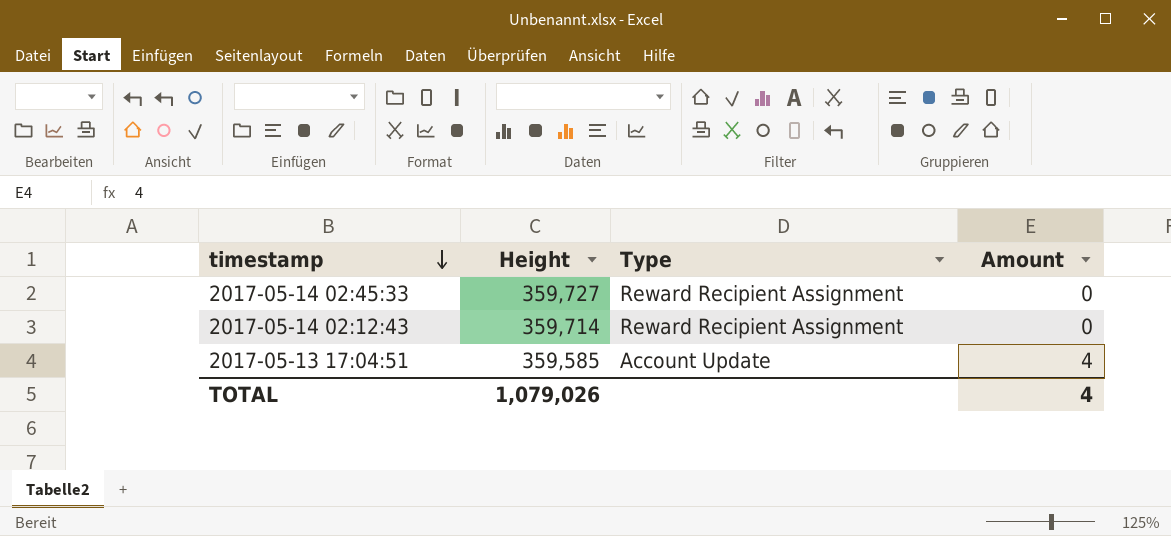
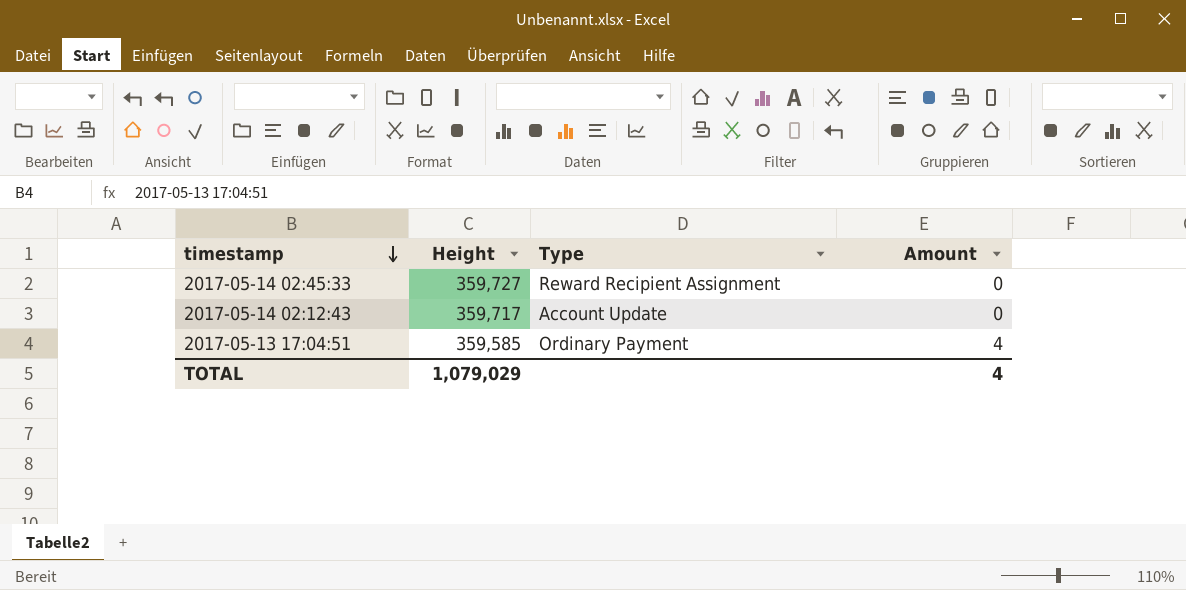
2017-05-14 02:12:43 | Height: 359,714 -> 359,717
2017-05-14 02:12:43 | Type: Reward Recipient Assignment -> Account Update
2017-05-13 17:04:51 | Type: Account Update -> Ordinary Payment
TOTAL | Height: 1,079,026 -> 1,079,029

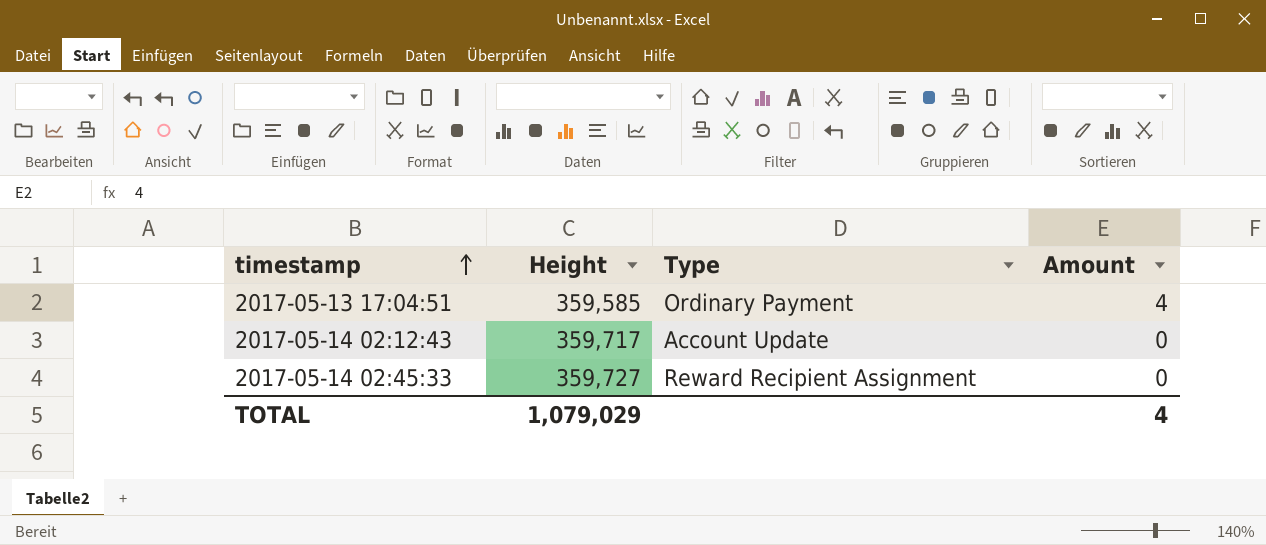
row order: timestamp descending -> timestamp ascending

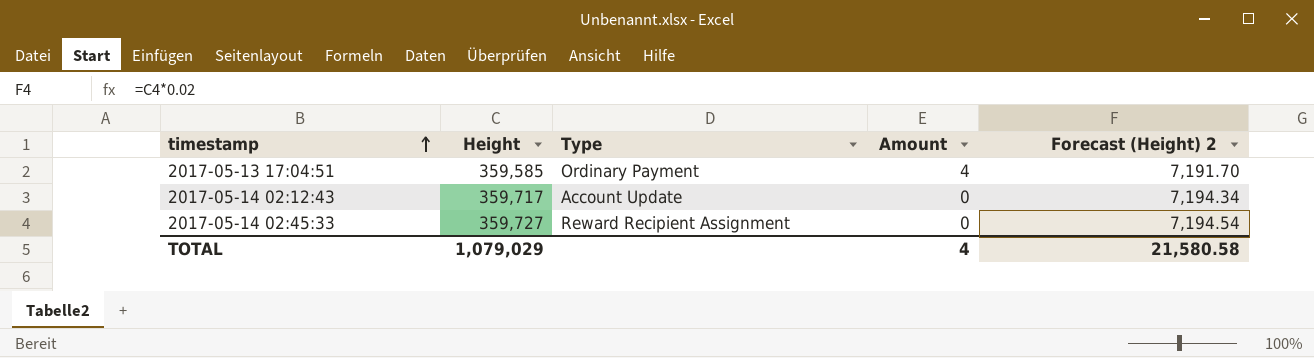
column Forecast (Height) 2 | formula: none -> [Height] * 0.02

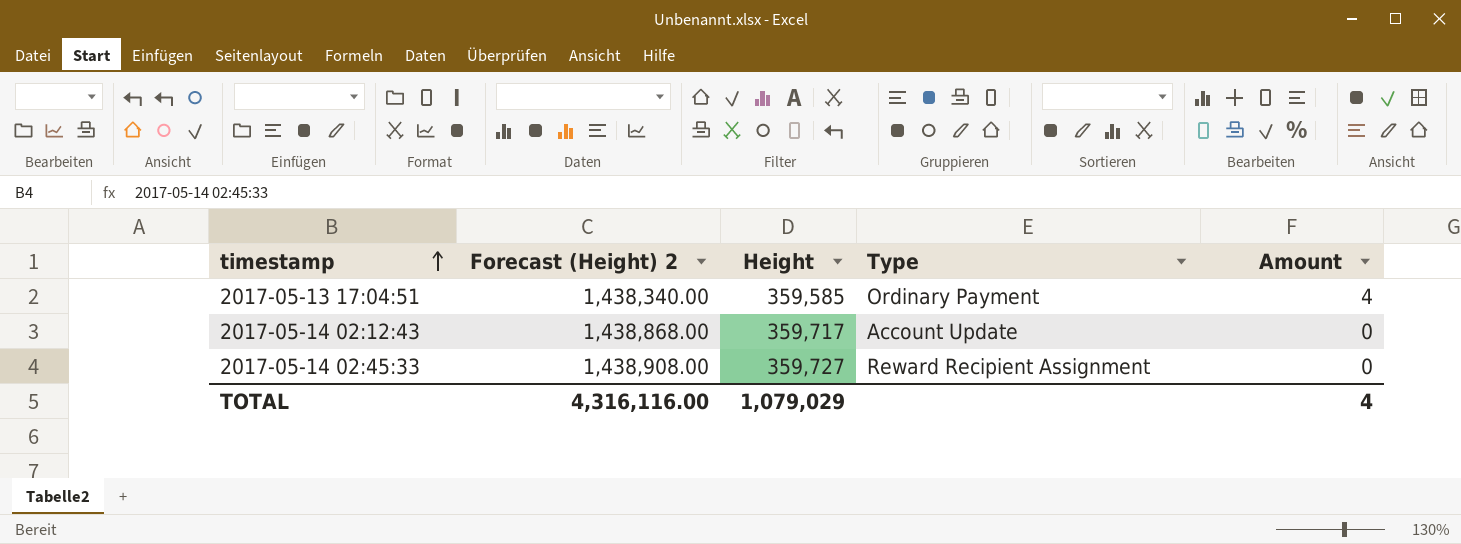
column Forecast (Height) 2 | formula: [Height] * 0.02 -> [Height] * 4
column Forecast (Height) 2 | position: 5 -> 2
TOTAL | Forecast (Height) 2: 21,580.58 -> 4,316,116.00

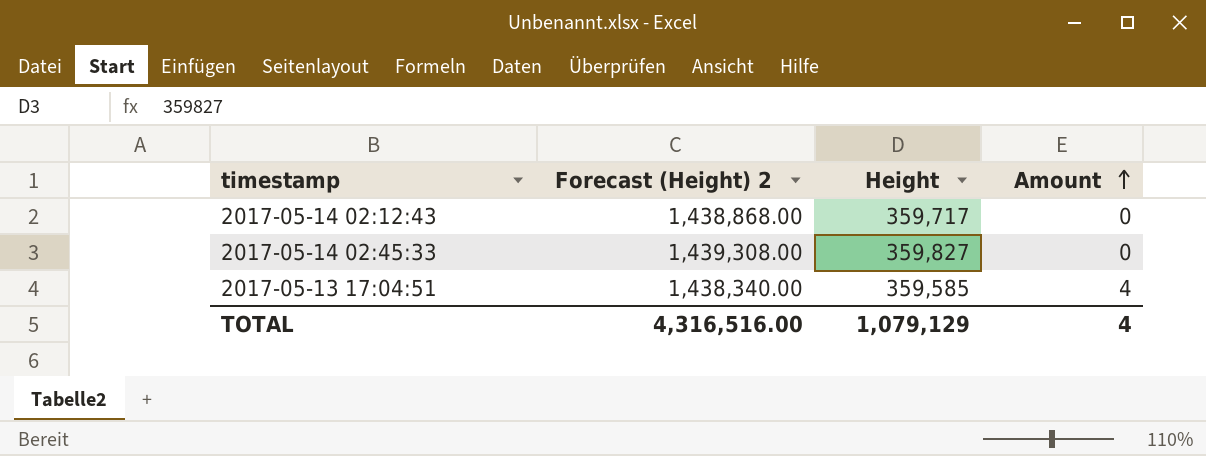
row order: timestamp ascending -> Amount ascending
column Type | position: 4 -> none
2017-05-14 02:45:33 | Forecast (Height) 2: 1,438,908.00 -> 1,439,308.00
2017-05-14 02:45:33 | Height: 359,727 -> 359,827
TOTAL | Forecast (Height) 2: 4,316,116.00 -> 4,316,516.00
TOTAL | Height: 1,079,029 -> 1,079,129

